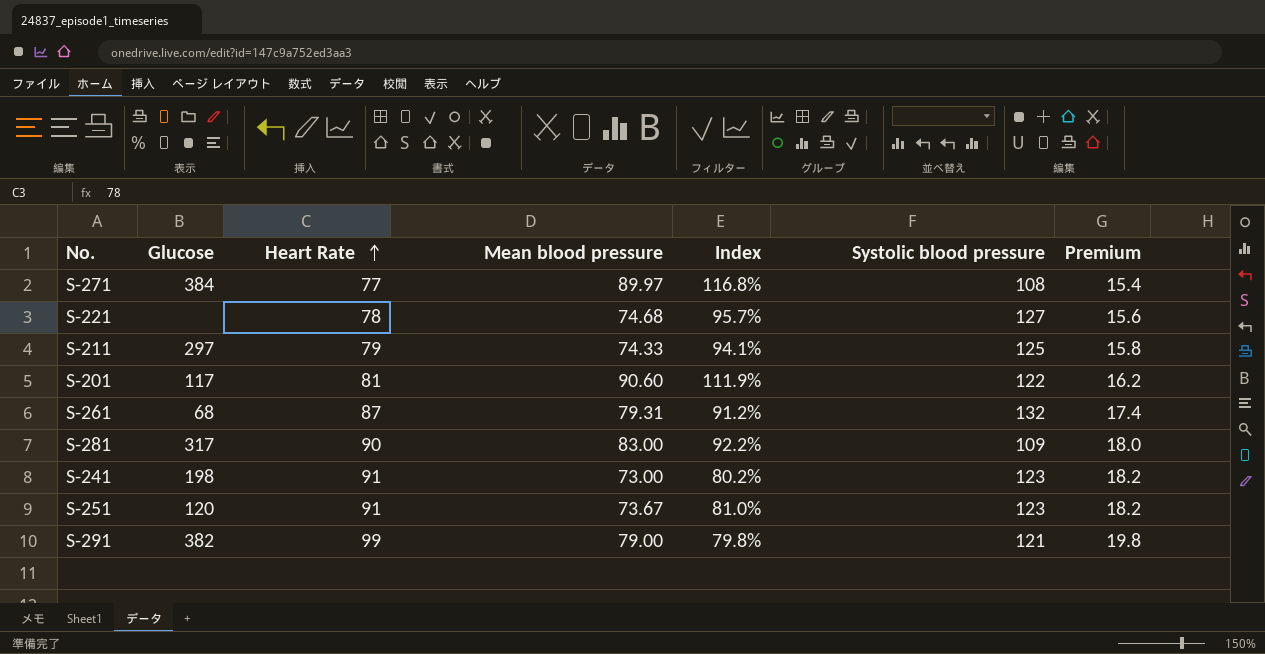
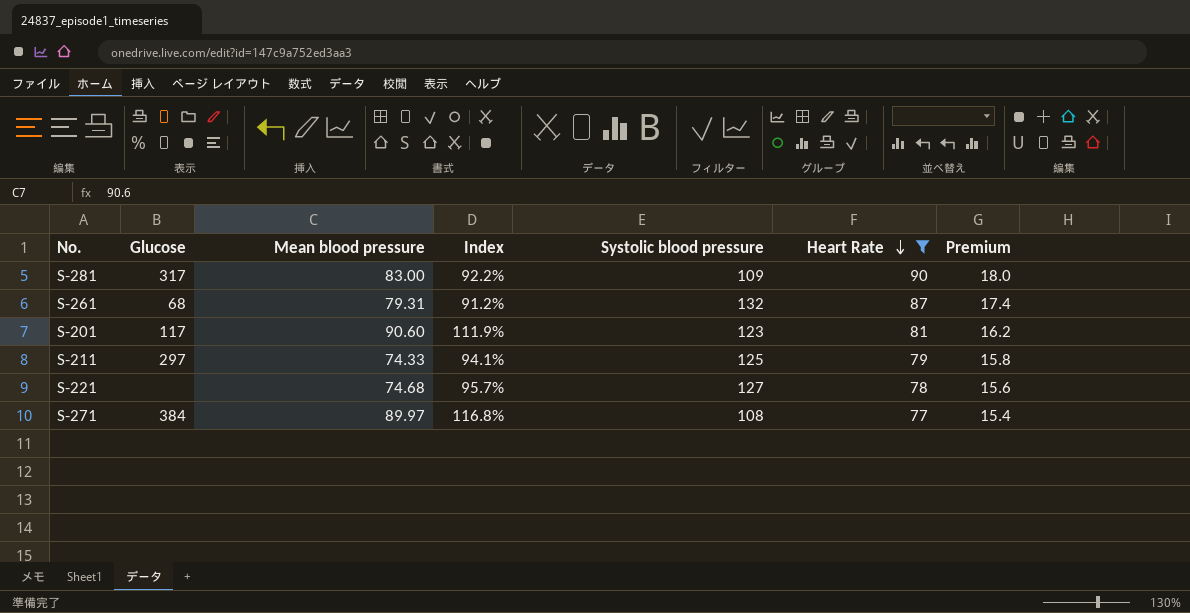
filter: none -> Heart Rate <= 90
row order: Heart Rate ascending -> Heart Rate descending
column Heart Rate | position: 3 -> 6
S-201 | Systolic blood pressure: 122 -> 123

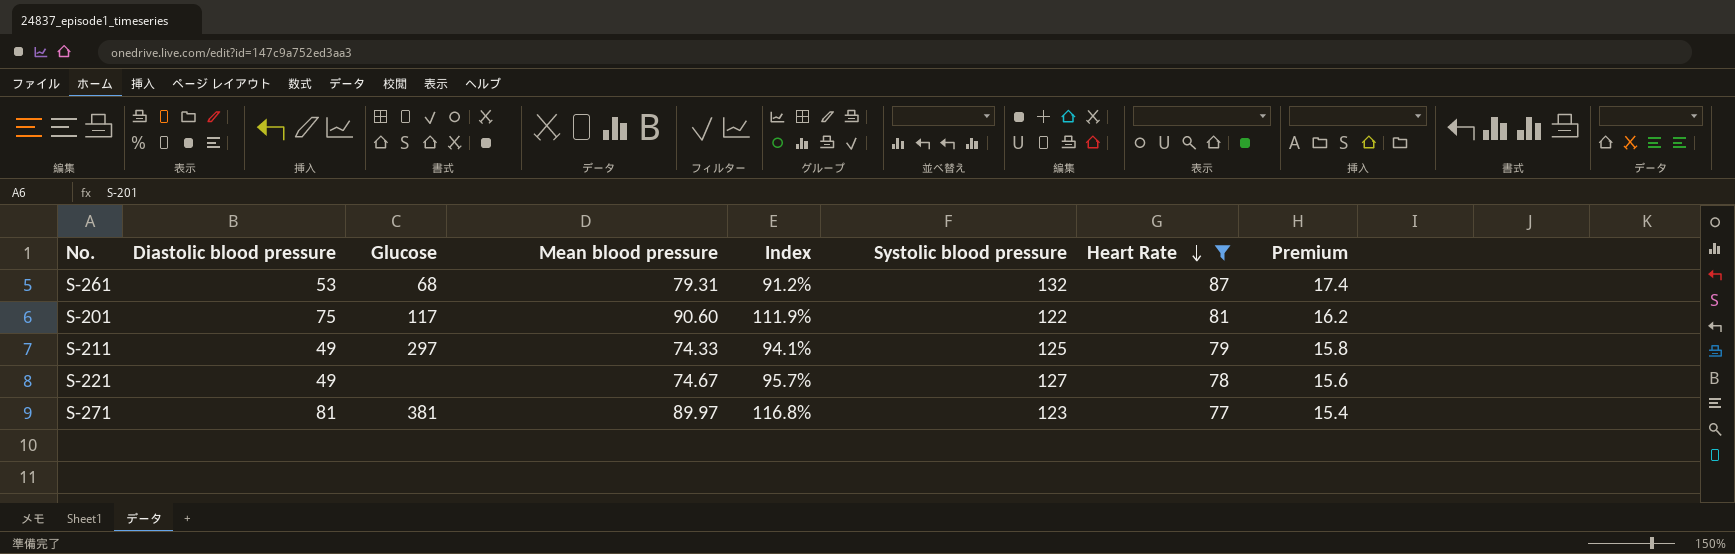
column Diastolic blood pressure | position: none -> 2
row S-281: 317 | 83.00 | 92.2% | 109 | 90 | 18.0 -> none
S-201 | Systolic blood pressure: 123 -> 122
S-221 | Mean blood pressure: 74.68 -> 74.67
S-271 | Glucose: 384 -> 381
S-271 | Systolic blood pressure: 108 -> 123

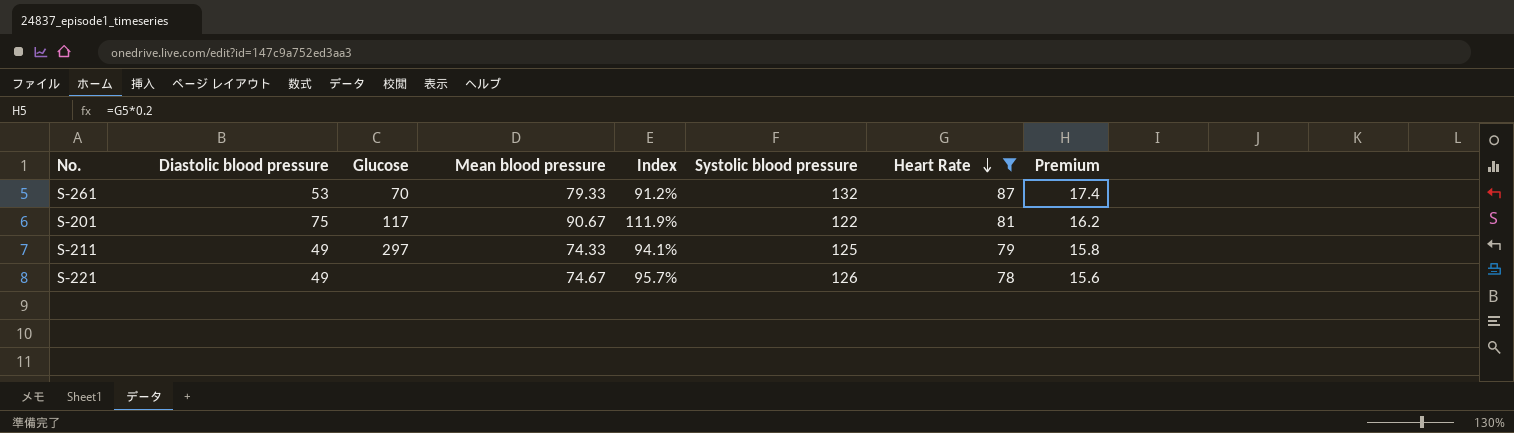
row S-271: 81 | 381 | 89.97 | 116.8% | 123 | 77 | 15.4 -> none
S-261 | Glucose: 68 -> 70
S-261 | Mean blood pressure: 79.31 -> 79.33
S-201 | Mean blood pressure: 90.60 -> 90.67
S-221 | Systolic blood pressure: 127 -> 126

